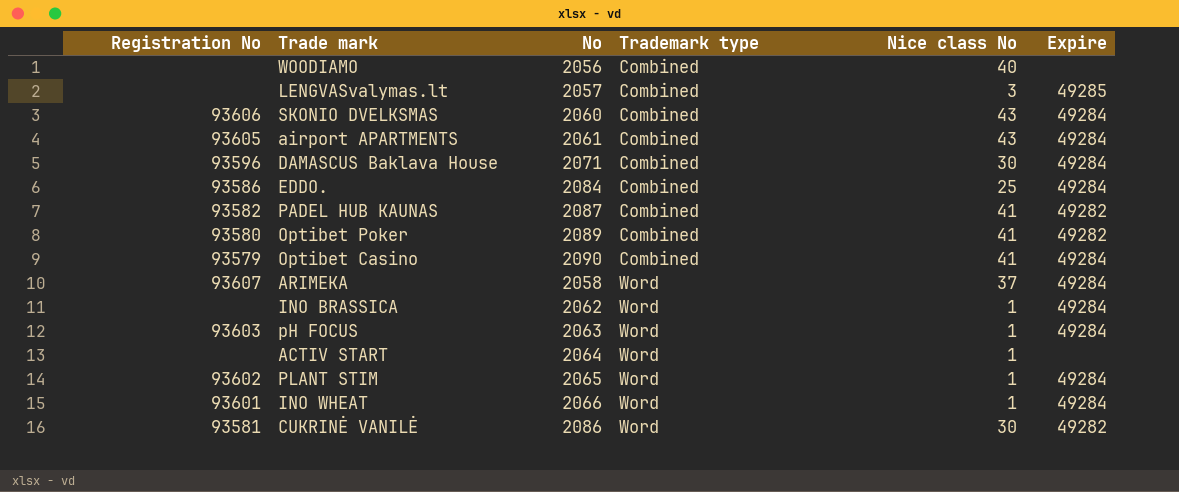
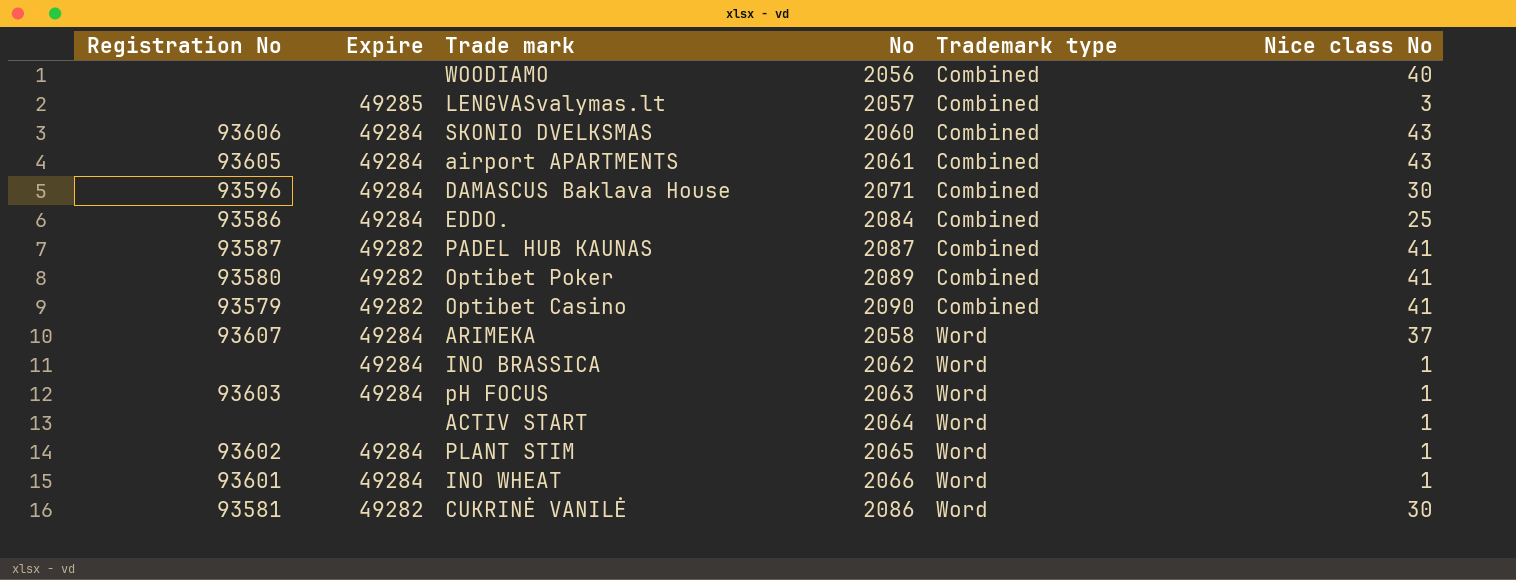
column Expire | position: 6 -> 2
PADEL HUB KAUNAS | Registration No: 93582 -> 93587
Optibet Casino | Expire: 49284 -> 49282

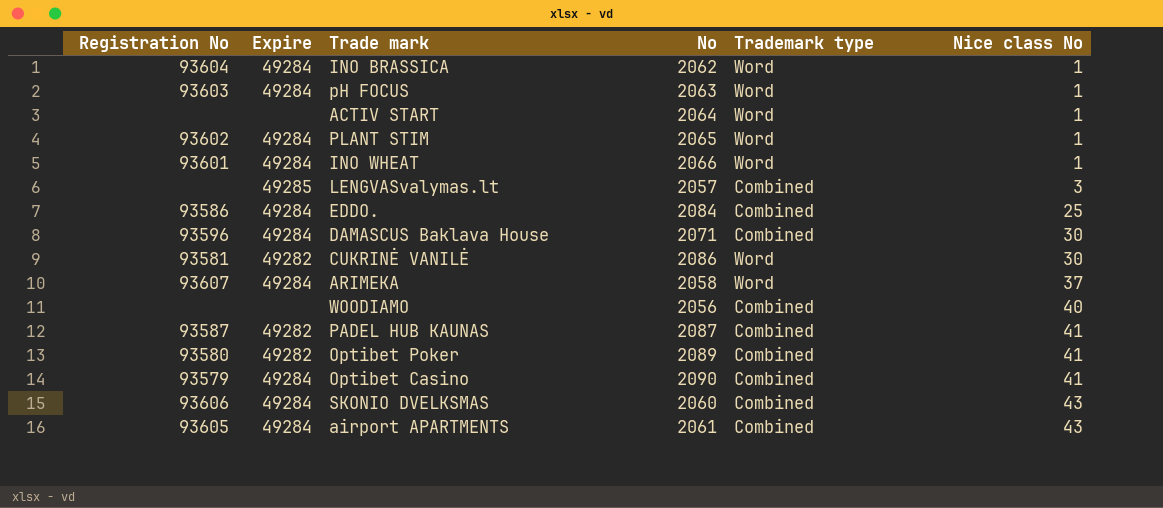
row order: Trademark type ascending -> Nice class No ascending
INO BRASSICA | Registration No: none -> 93604
Optibet Casino | Expire: 49282 -> 49284

